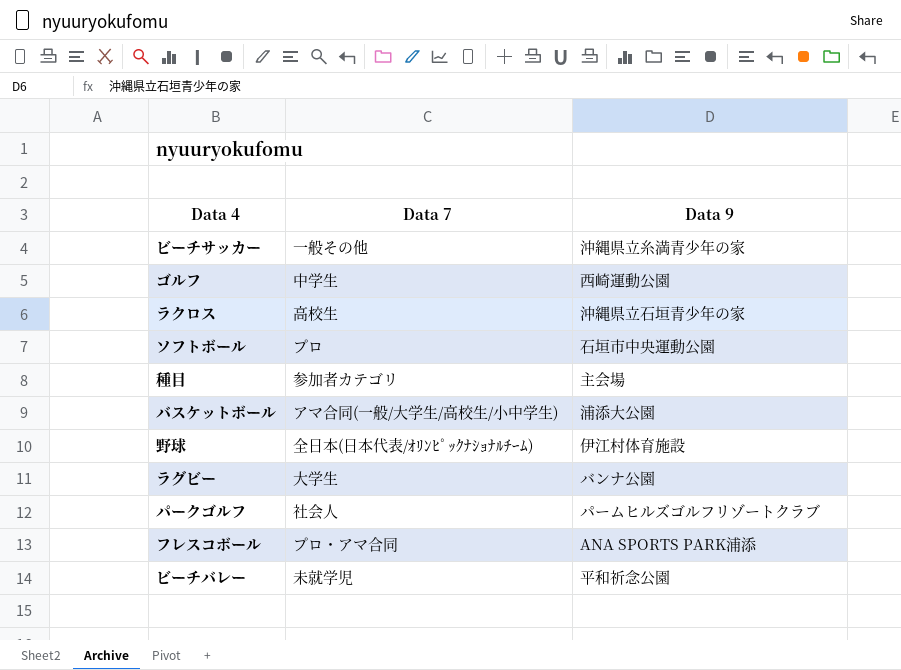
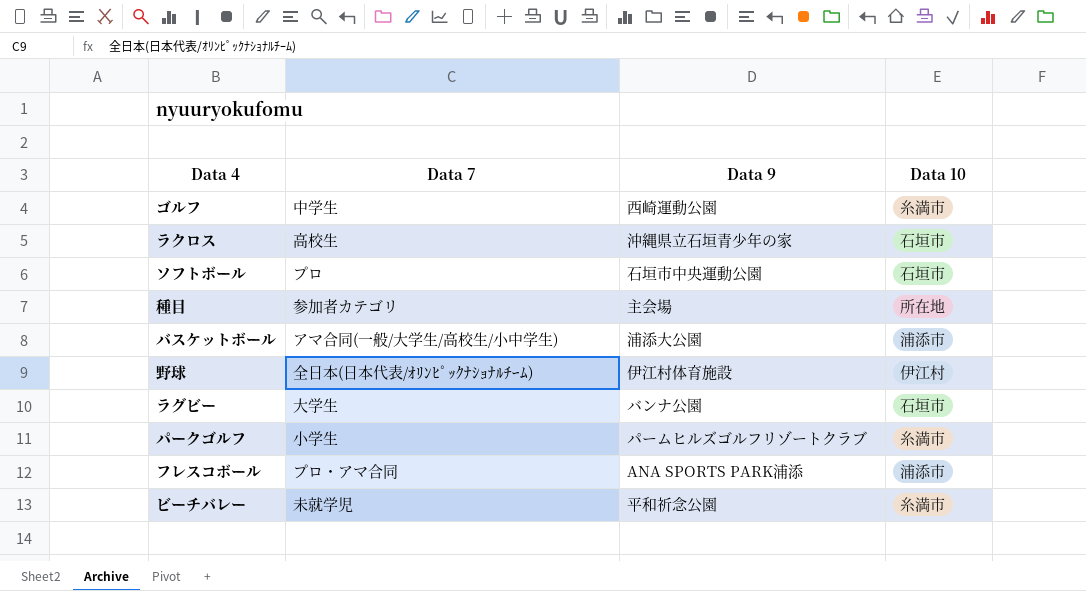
column Data 10 | position: none -> 4
row ビーチサッカー: 一般その他 | 沖縄県立糸満青少年の家 -> none
パークゴルフ | Data 7: 社会人 -> 小学生

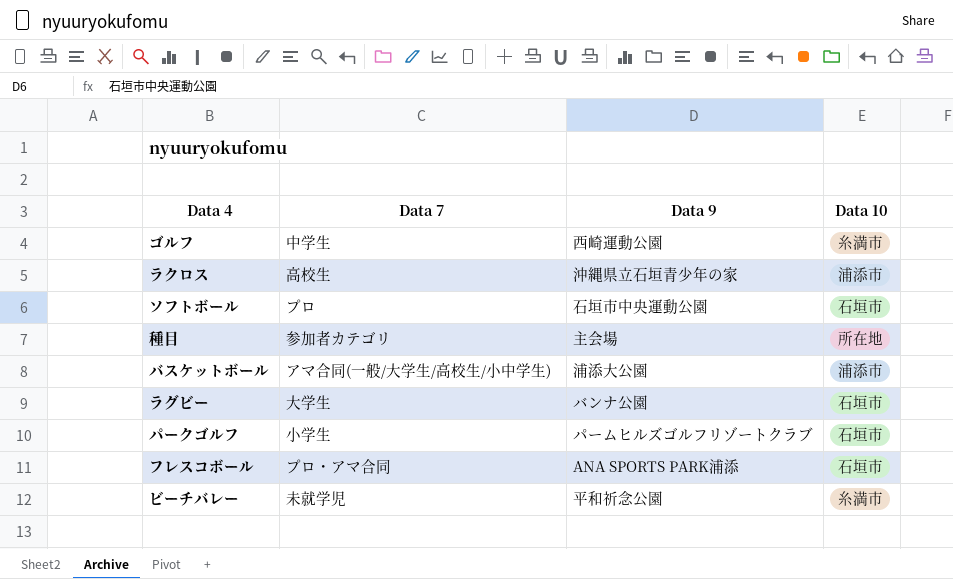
row 野球: 全日本(日本代表/ｵﾘﾝﾋﾟｯｸﾅｼｮﾅﾙﾁｰﾑ) | 伊江村体育施設 | 伊江村 -> none
ラクロス | Data 10: 石垣市 -> 浦添市
パークゴルフ | Data 10: 糸満市 -> 石垣市
フレスコボール | Data 10: 浦添市 -> 石垣市

